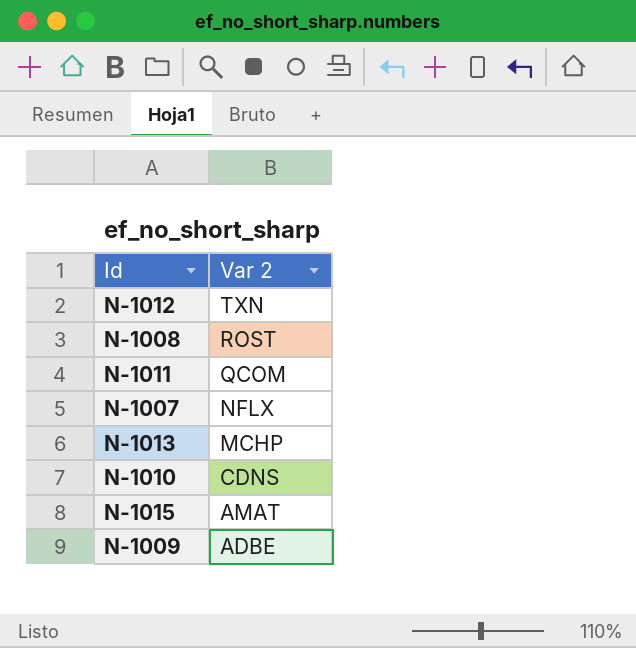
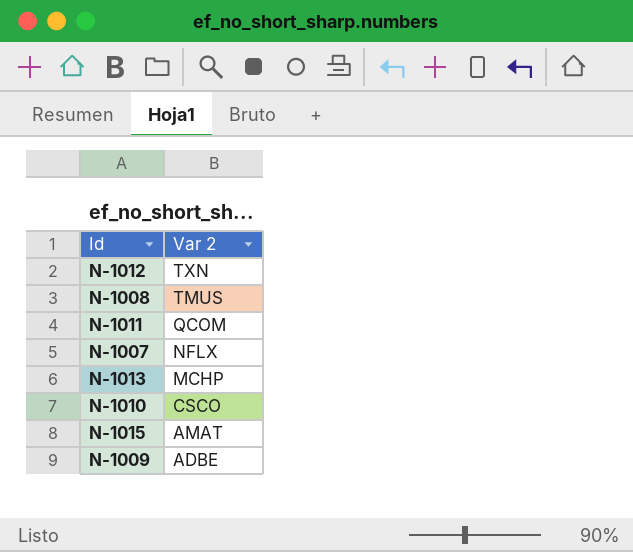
N-1008 | Var 2: ROST -> TMUS
N-1010 | Var 2: CDNS -> CSCO

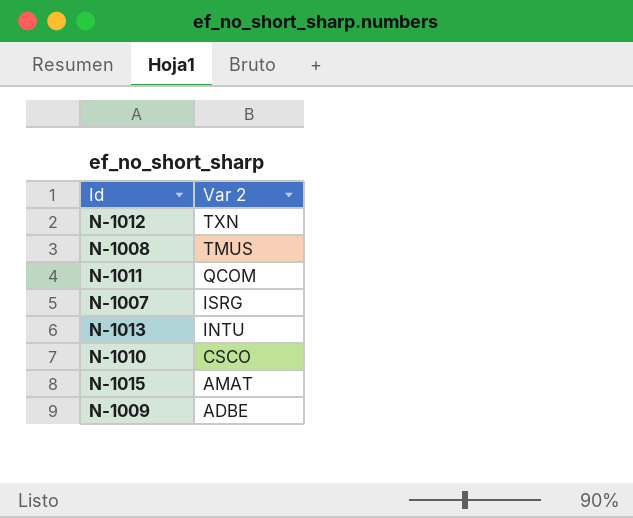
N-1007 | Var 2: NFLX -> ISRG
N-1013 | Var 2: MCHP -> INTU

